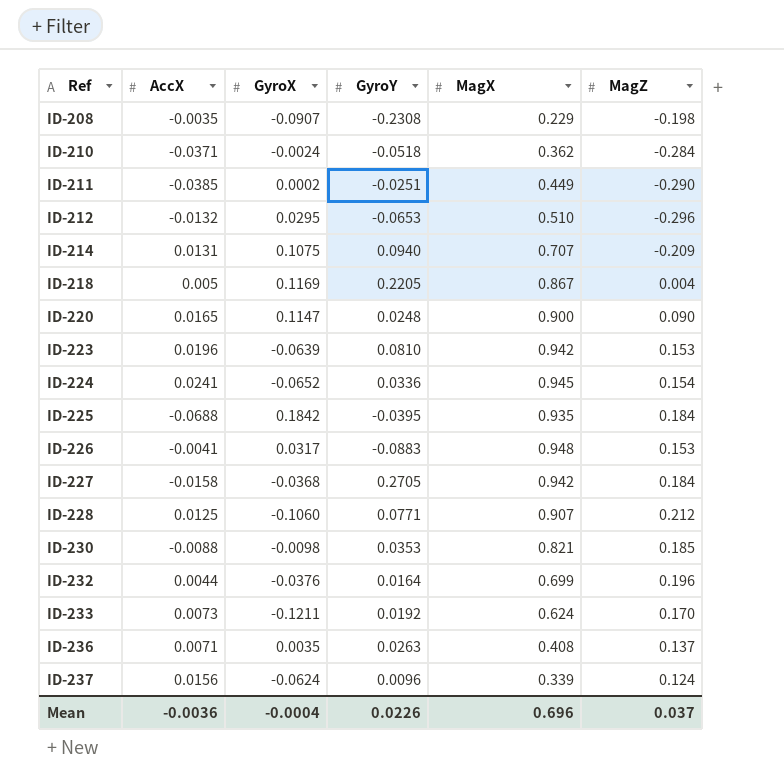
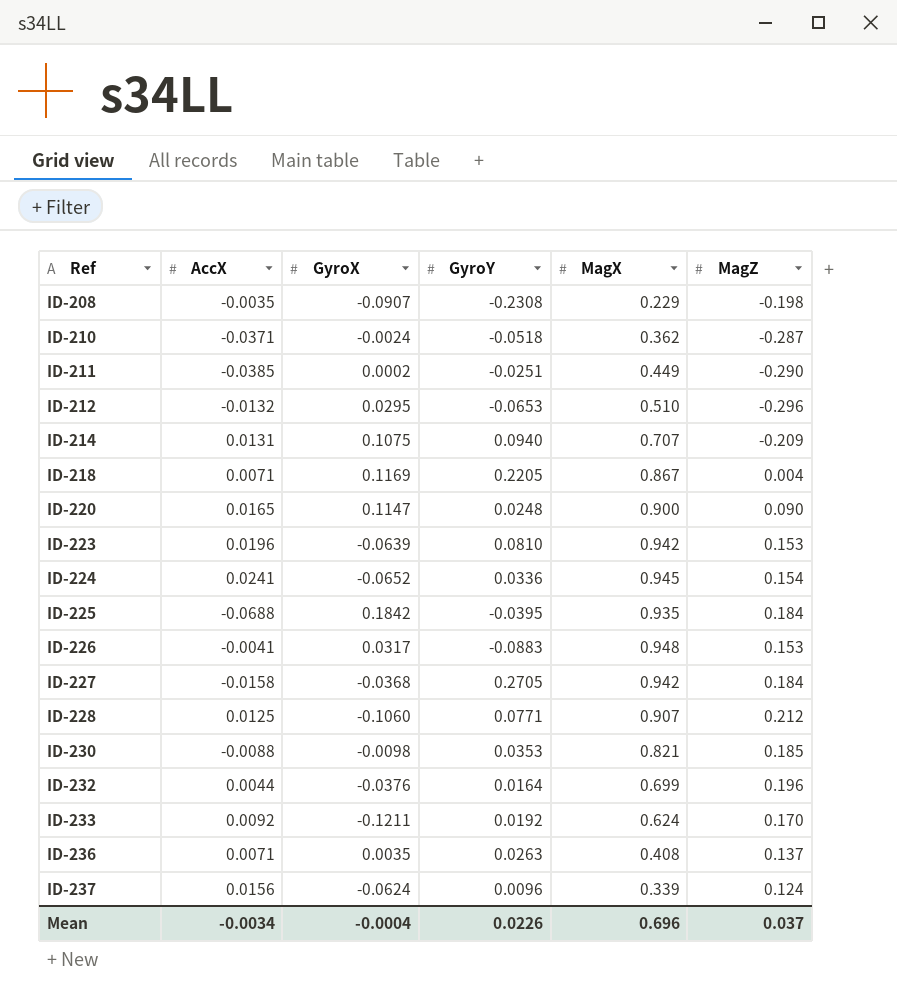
ID-210 | MagZ: -0.284 -> -0.287
ID-218 | AccX: 0.005 -> 0.0071
ID-233 | AccX: 0.0073 -> 0.0092
Mean | AccX: -0.0036 -> -0.0034

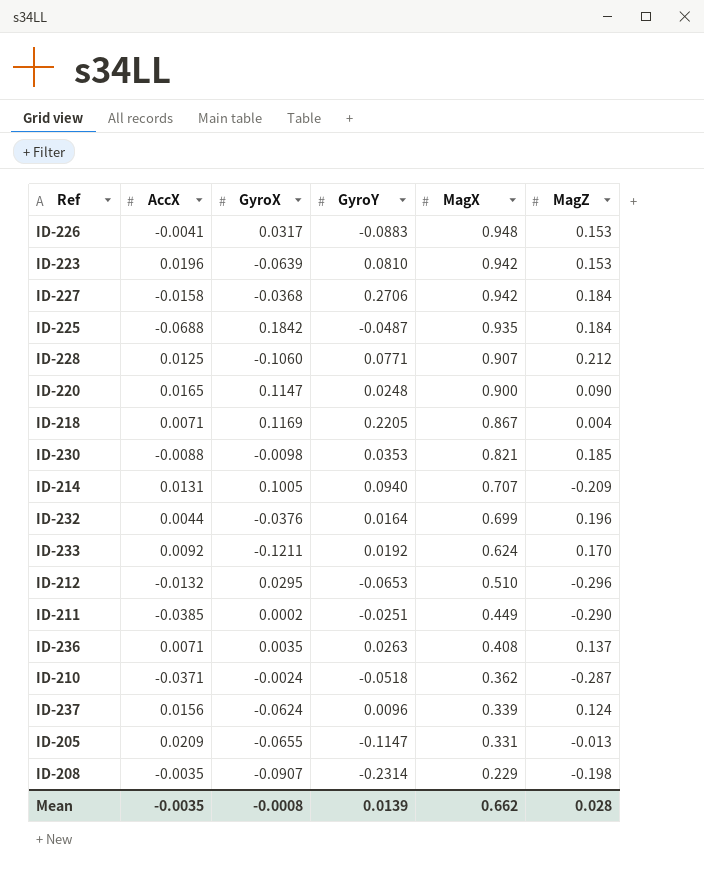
row order: Ref ascending -> MagX descending
row ID-224: 0.0241 | -0.0652 | 0.0336 | 0.945 | 0.154 -> none
ID-227 | GyroY: 0.2705 -> 0.2706
ID-225 | GyroY: -0.0395 -> -0.0487
ID-214 | GyroX: 0.1075 -> 0.1005
row ID-205: none -> 0.0209 | -0.0655 | -0.1147 | 0.331 | -0.013
ID-208 | GyroY: -0.2308 -> -0.2314
Mean | AccX: -0.0034 -> -0.0035
Mean | GyroX: -0.0004 -> -0.0008
Mean | GyroY: 0.0226 -> 0.0139
Mean | MagX: 0.696 -> 0.662
Mean | MagZ: 0.037 -> 0.028

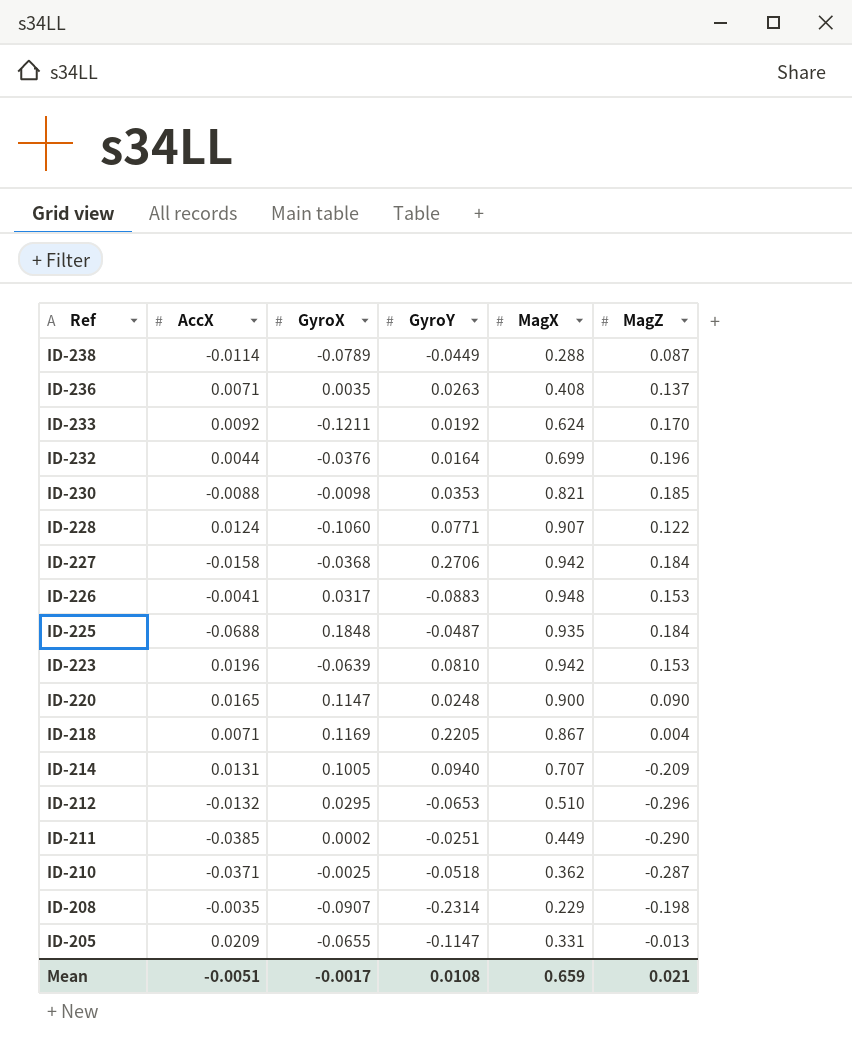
row order: MagX descending -> Ref descending
row ID-237: 0.0156 | -0.0624 | 0.0096 | 0.339 | 0.124 -> none
row ID-238: none -> -0.0114 | -0.0789 | -0.0449 | 0.288 | 0.087
ID-228 | AccX: 0.0125 -> 0.0124
ID-228 | MagZ: 0.212 -> 0.122
ID-225 | GyroX: 0.1842 -> 0.1848
ID-210 | GyroX: -0.0024 -> -0.0025
Mean | AccX: -0.0035 -> -0.0051
Mean | GyroX: -0.0008 -> -0.0017
Mean | GyroY: 0.0139 -> 0.0108
Mean | MagX: 0.662 -> 0.659
Mean | MagZ: 0.028 -> 0.021

